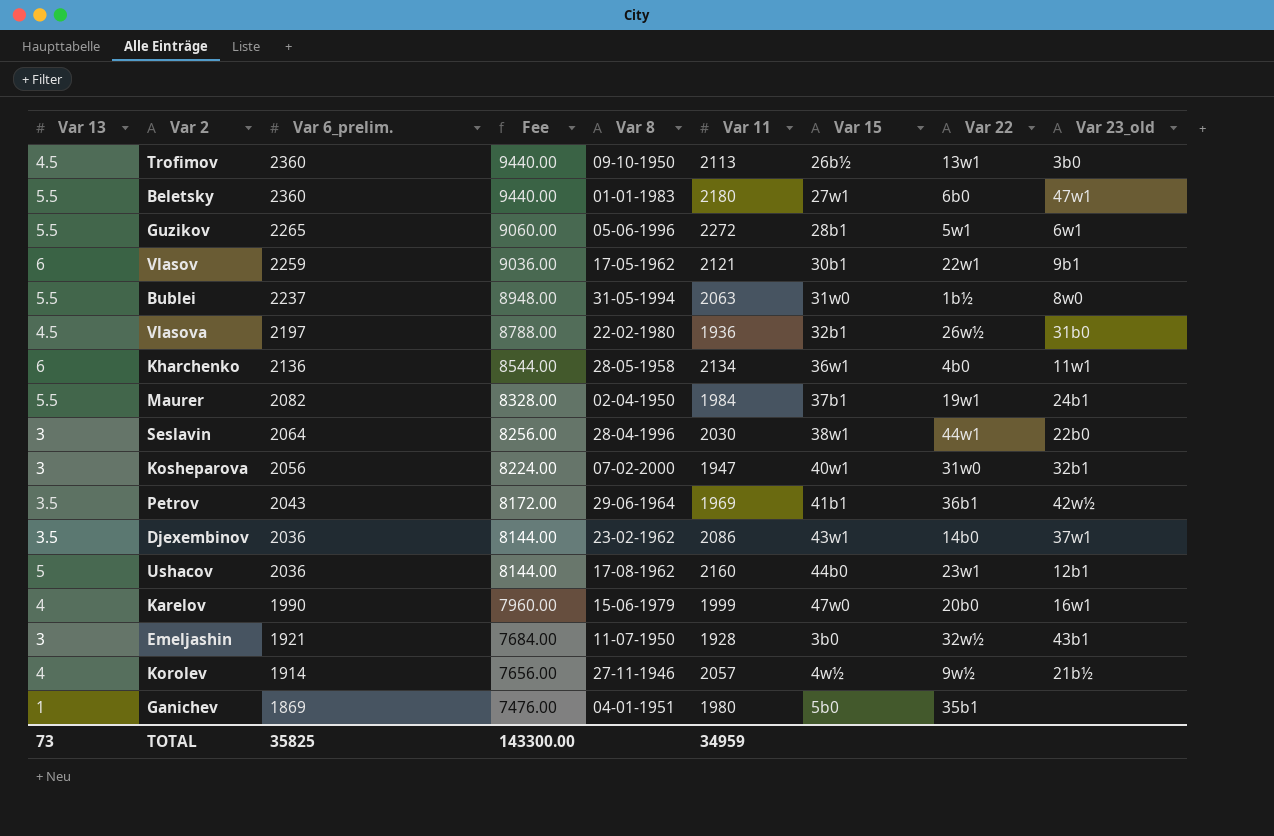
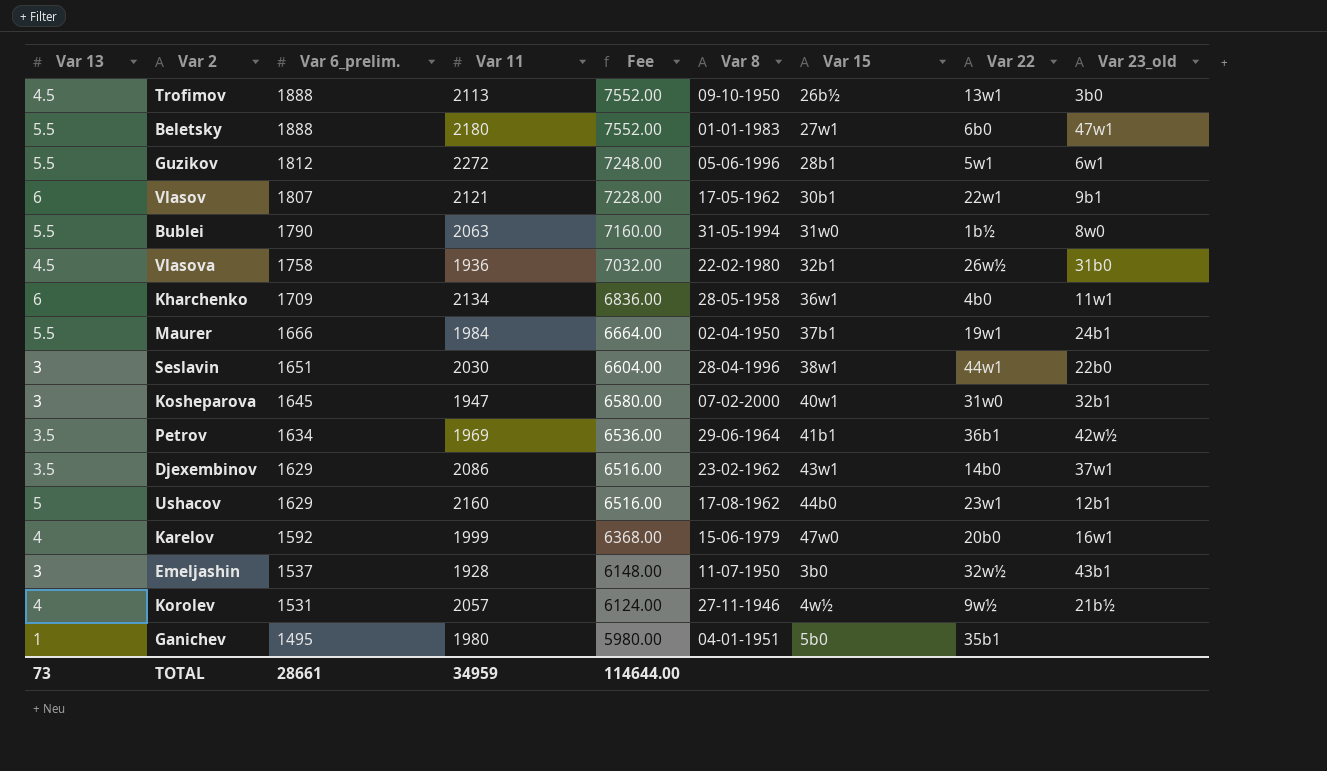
column Var 11 | position: 6 -> 4
Trofimov | Var 6_prelim.: 2360 -> 1888
Trofimov | Fee: 9440.00 -> 7552.00
Beletsky | Var 6_prelim.: 2360 -> 1888
Beletsky | Fee: 9440.00 -> 7552.00
Guzikov | Var 6_prelim.: 2265 -> 1812
Guzikov | Fee: 9060.00 -> 7248.00
Vlasov | Var 6_prelim.: 2259 -> 1807
Vlasov | Fee: 9036.00 -> 7228.00
Bublei | Var 6_prelim.: 2237 -> 1790
Bublei | Fee: 8948.00 -> 7160.00
Vlasova | Var 6_prelim.: 2197 -> 1758
Vlasova | Fee: 8788.00 -> 7032.00
Kharchenko | Var 6_prelim.: 2136 -> 1709
Kharchenko | Fee: 8544.00 -> 6836.00
Maurer | Var 6_prelim.: 2082 -> 1666
Maurer | Fee: 8328.00 -> 6664.00
Seslavin | Var 6_prelim.: 2064 -> 1651
Seslavin | Fee: 8256.00 -> 6604.00
Kosheparova | Var 6_prelim.: 2056 -> 1645
Kosheparova | Fee: 8224.00 -> 6580.00
Petrov | Var 6_prelim.: 2043 -> 1634
Petrov | Fee: 8172.00 -> 6536.00
Djexembinov | Var 6_prelim.: 2036 -> 1629
Djexembinov | Fee: 8144.00 -> 6516.00
Ushacov | Var 6_prelim.: 2036 -> 1629
Ushacov | Fee: 8144.00 -> 6516.00
Karelov | Var 6_prelim.: 1990 -> 1592
Karelov | Fee: 7960.00 -> 6368.00
Emeljashin | Var 6_prelim.: 1921 -> 1537
Emeljashin | Fee: 7684.00 -> 6148.00
Korolev | Var 6_prelim.: 1914 -> 1531
Korolev | Fee: 7656.00 -> 6124.00
Ganichev | Var 6_prelim.: 1869 -> 1495
Ganichev | Fee: 7476.00 -> 5980.00
TOTAL | Var 6_prelim.: 35825 -> 28661
TOTAL | Fee: 143300.00 -> 114644.00

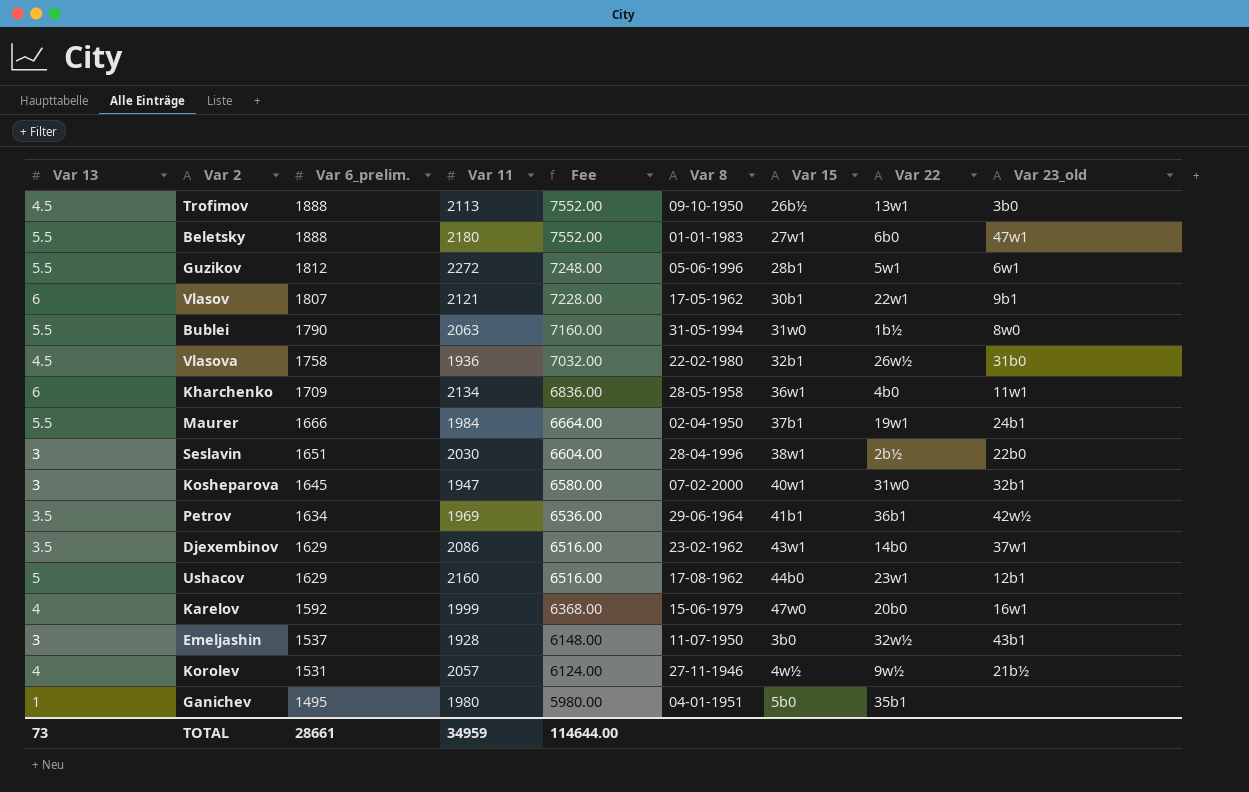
Seslavin | Var 22: 44w1 -> 2b½

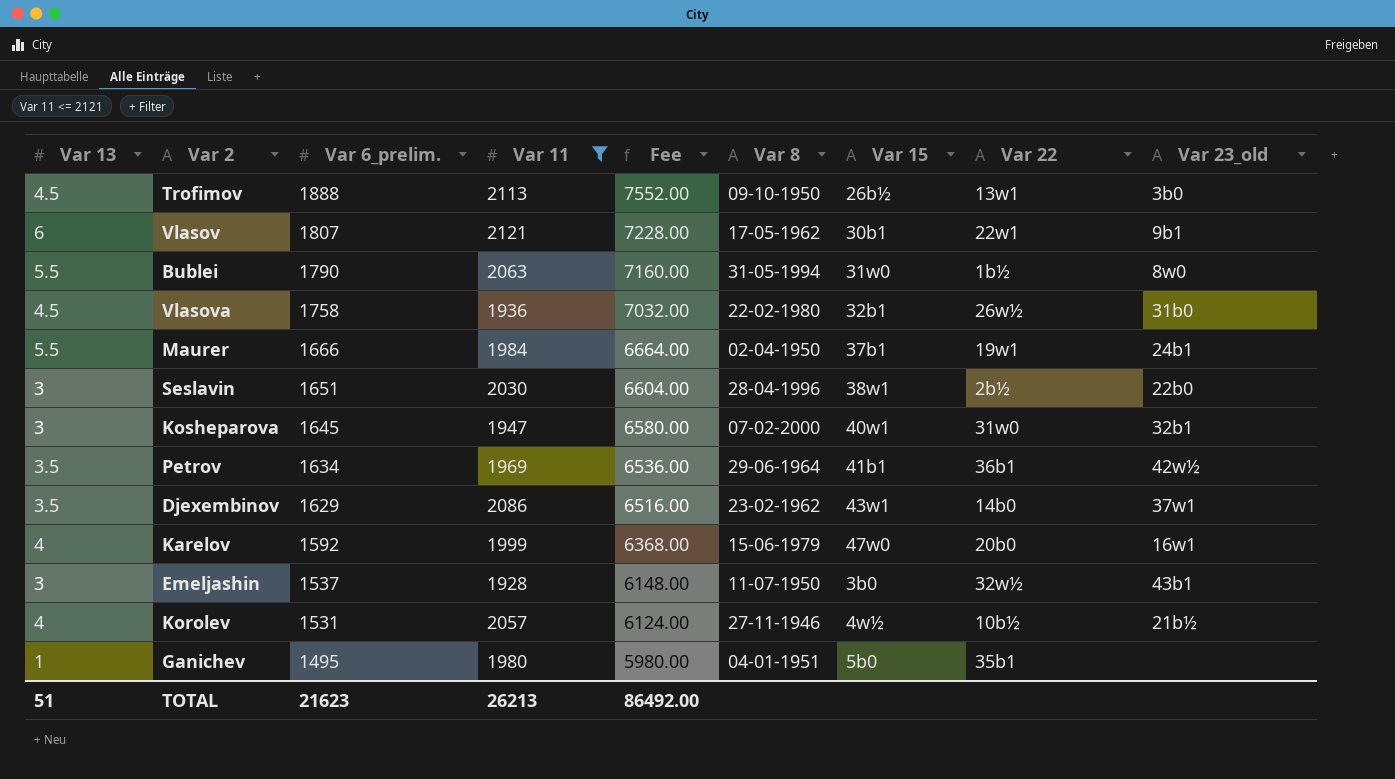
filter: none -> Var 11 <= 2121
Korolev | Var 22: 9w½ -> 10b½
TOTAL | Var 13: 73 -> 51
TOTAL | Var 6_prelim.: 28661 -> 21623
TOTAL | Var 11: 34959 -> 26213
TOTAL | Fee: 114644.00 -> 86492.00

